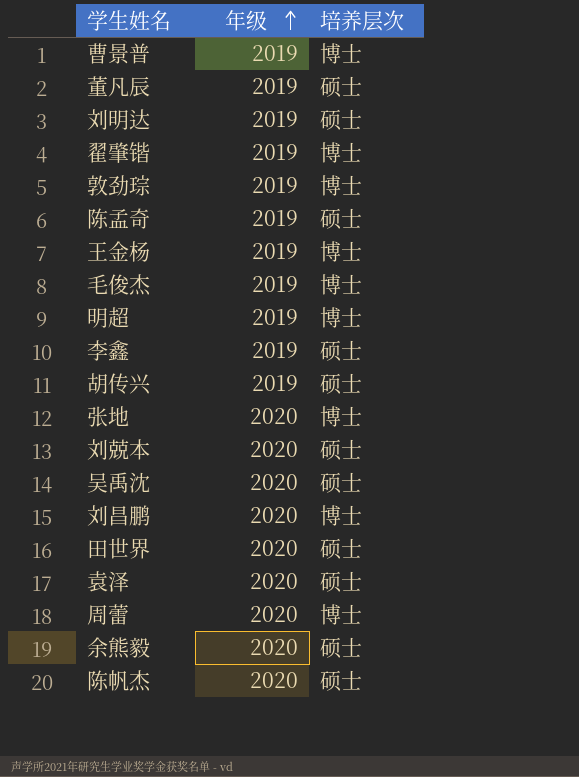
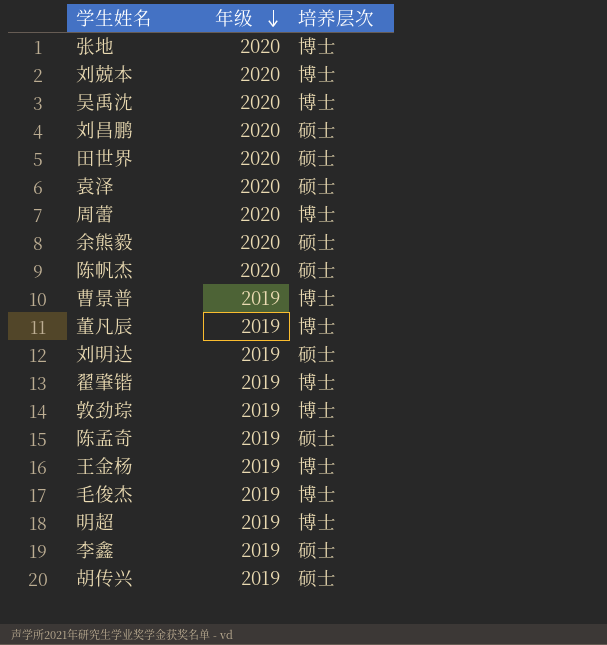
row order: 年级 ascending -> 年级 descending
刘兢本 | 培养层次: 硕士 -> 博士
吴禹沈 | 培养层次: 硕士 -> 博士
刘昌鹏 | 培养层次: 博士 -> 硕士
董凡辰 | 培养层次: 硕士 -> 博士

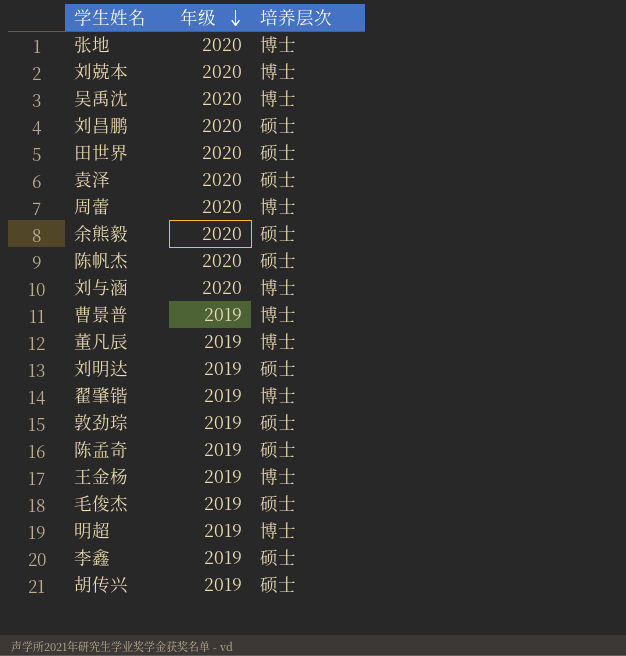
row 刘与涵: none -> 2020 | 博士
敦劲琮 | 培养层次: 博士 -> 硕士
毛俊杰 | 培养层次: 博士 -> 硕士

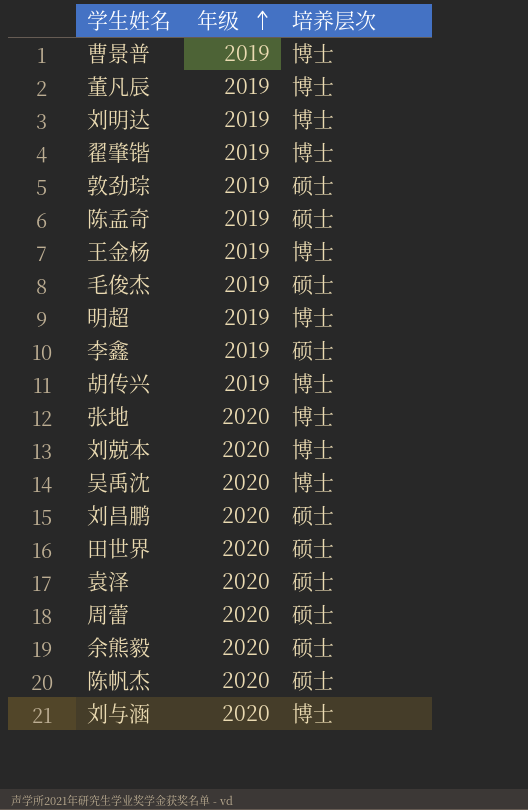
row order: 年级 descending -> 年级 ascending
刘明达 | 培养层次: 硕士 -> 博士
胡传兴 | 培养层次: 硕士 -> 博士
周蕾 | 培养层次: 博士 -> 硕士

